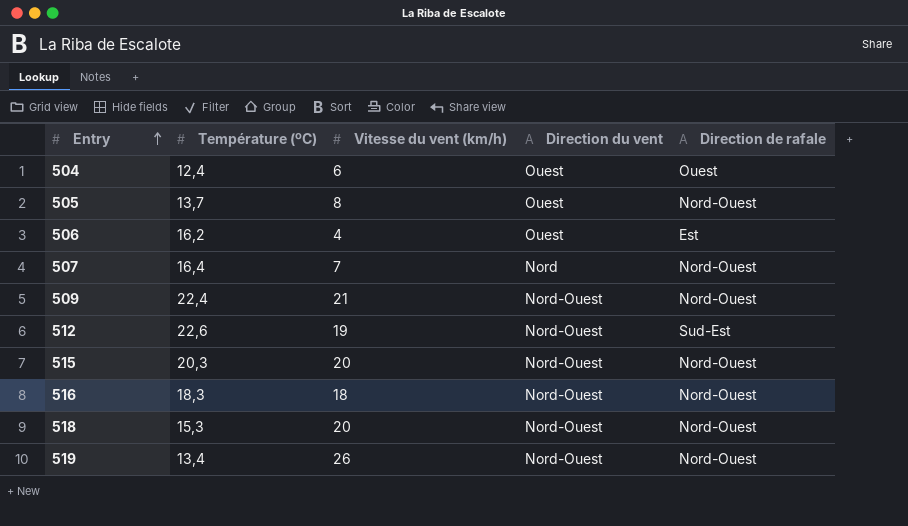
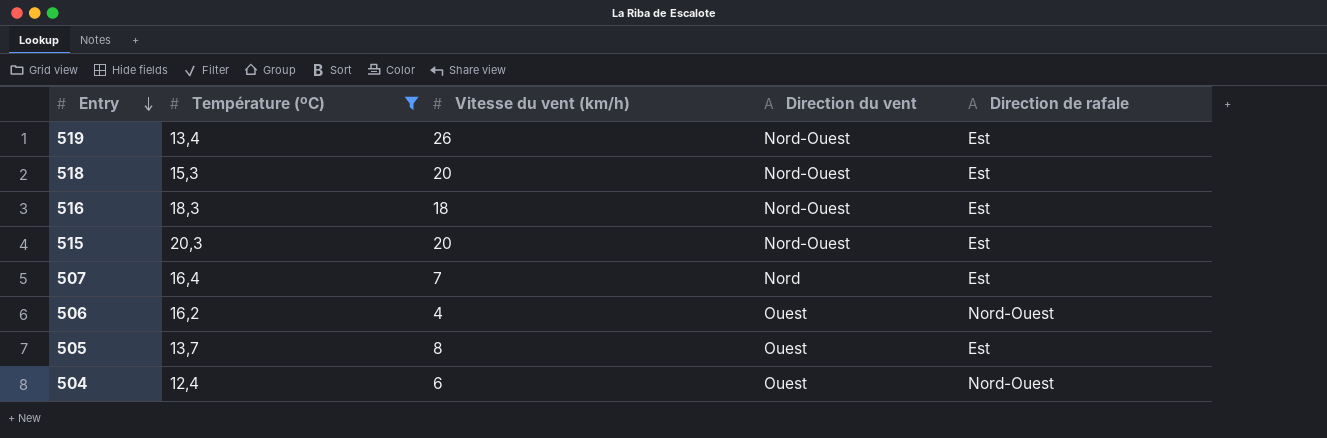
filter: none -> Température (ºC) <= 20,3
row order: Entry ascending -> Entry descending
519 | Direction de rafale: Nord-Ouest -> Est
518 | Direction de rafale: Nord-Ouest -> Est
516 | Direction de rafale: Nord-Ouest -> Est
515 | Direction de rafale: Nord-Ouest -> Est
507 | Direction de rafale: Nord-Ouest -> Est
506 | Direction de rafale: Est -> Nord-Ouest
505 | Direction de rafale: Nord-Ouest -> Est
504 | Direction de rafale: Ouest -> Nord-Ouest

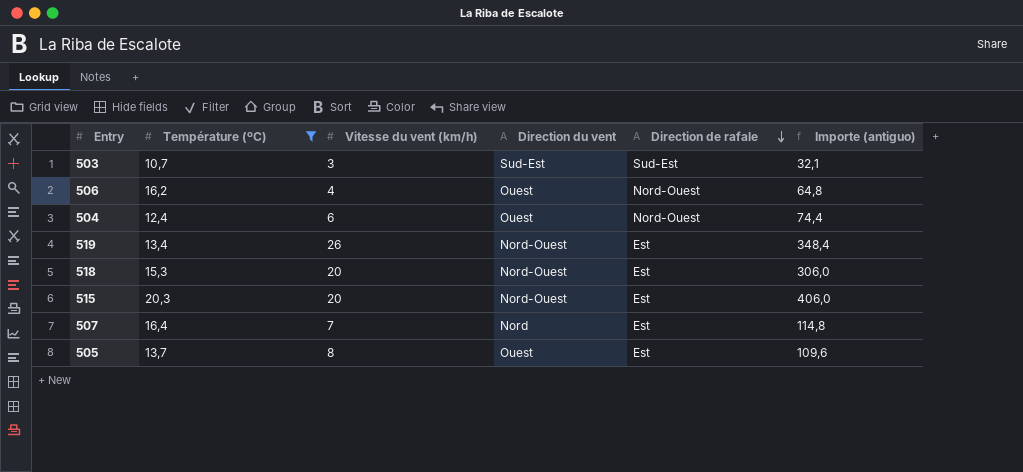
row order: Entry descending -> Direction de rafale descending
column Importe (antiguo) | formula: none -> [Température (ºC)] * [Vitesse du vent (km/h)]
row 516: 18,3 | 18 | Nord-Ouest | Est -> none
row 503: none -> 10,7 | 3 | Sud-Est | Sud-Est | 32,1

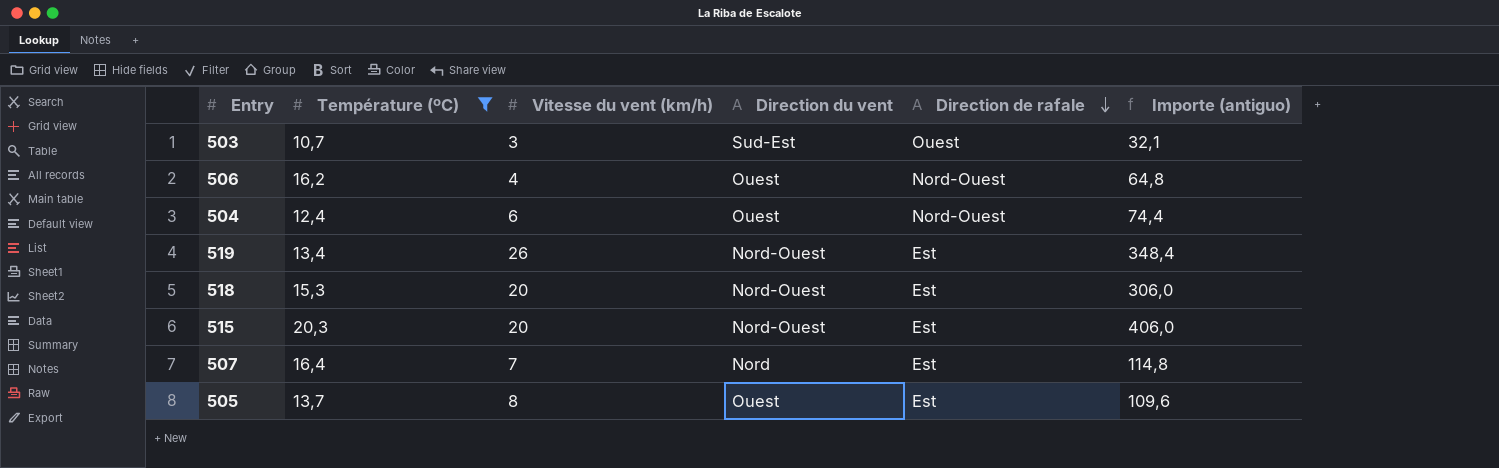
503 | Direction de rafale: Sud-Est -> Ouest

